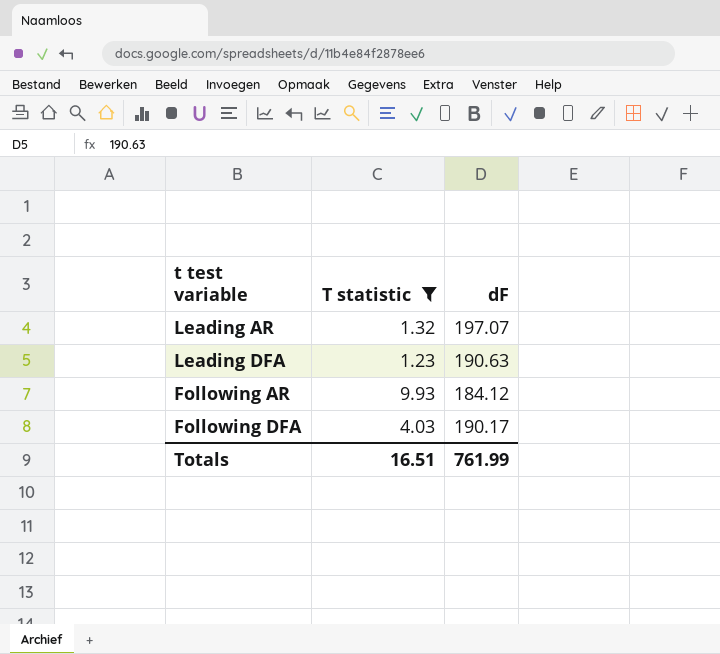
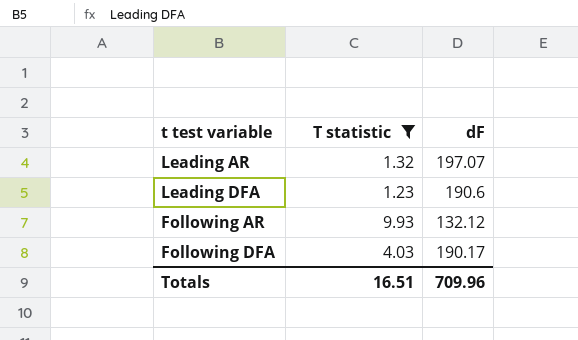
Leading DFA | dF: 190.63 -> 190.6
Following AR | dF: 184.12 -> 132.12
Totals | dF: 761.99 -> 709.96

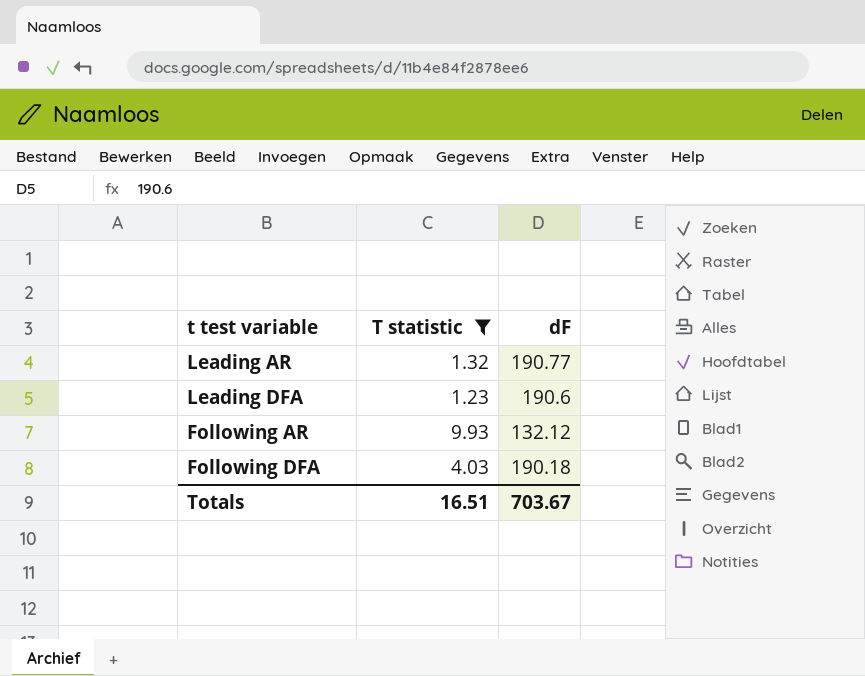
Leading AR | dF: 197.07 -> 190.77
Following DFA | dF: 190.17 -> 190.18
Totals | dF: 709.96 -> 703.67

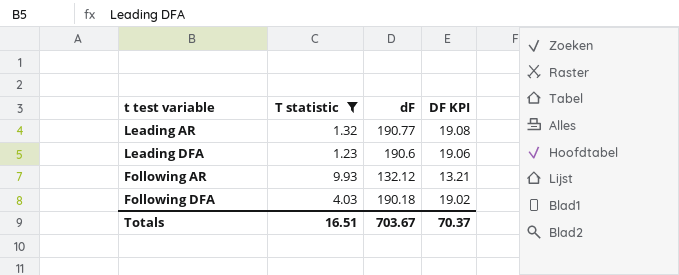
column DF KPI | formula: none -> [dF] * 0.1

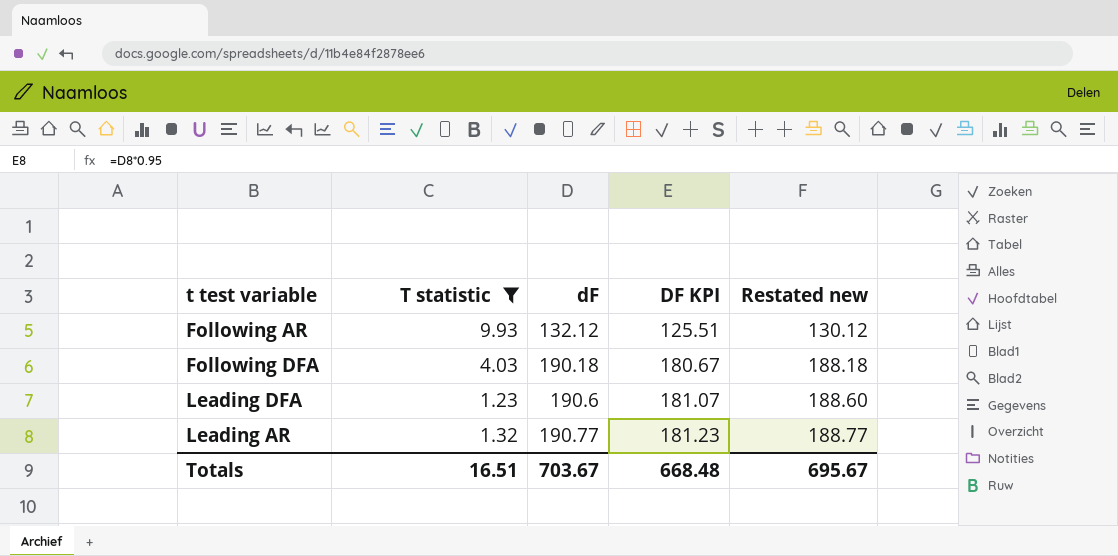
row order: none -> dF ascending
column DF KPI | formula: [dF] * 0.1 -> [dF] * 0.95
column Restated new | formula: none -> [dF] - 2
Totals | DF KPI: 70.37 -> 668.48

